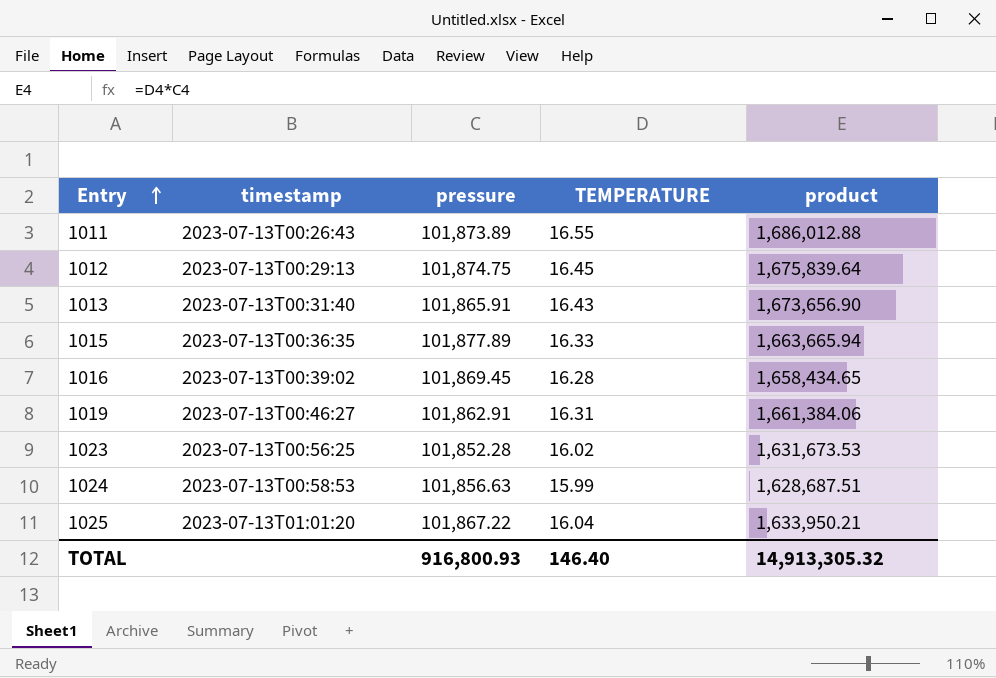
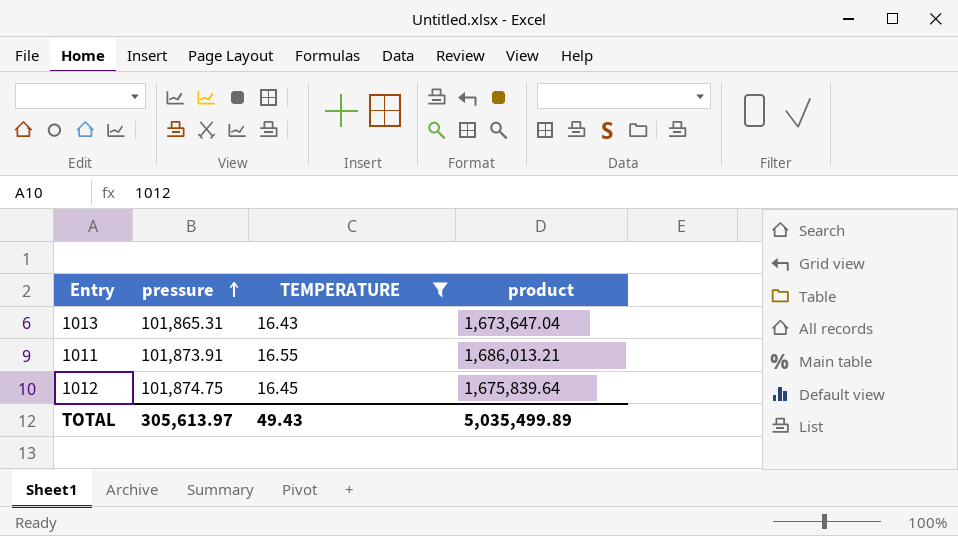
filter: none -> TEMPERATURE >= 16.43
row order: Entry ascending -> pressure ascending
column timestamp | position: 2 -> none
1013 | pressure: 101,865.91 -> 101,865.31
1013 | product: 1,673,656.90 -> 1,673,647.04
1011 | pressure: 101,873.89 -> 101,873.91
1011 | product: 1,686,012.88 -> 1,686,013.21
TOTAL | pressure: 916,800.93 -> 305,613.97
TOTAL | TEMPERATURE: 146.40 -> 49.43
TOTAL | product: 14,913,305.32 -> 5,035,499.89

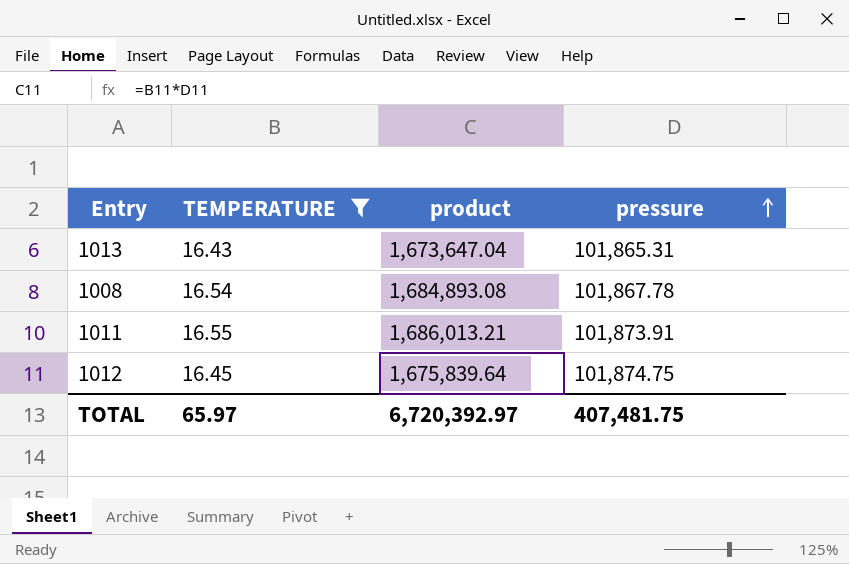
column pressure | position: 2 -> 4
row 1008: none -> 16.54 | 1,684,893.08 | 101,867.78
TOTAL | TEMPERATURE: 49.43 -> 65.97
TOTAL | product: 5,035,499.89 -> 6,720,392.97
TOTAL | pressure: 305,613.97 -> 407,481.75

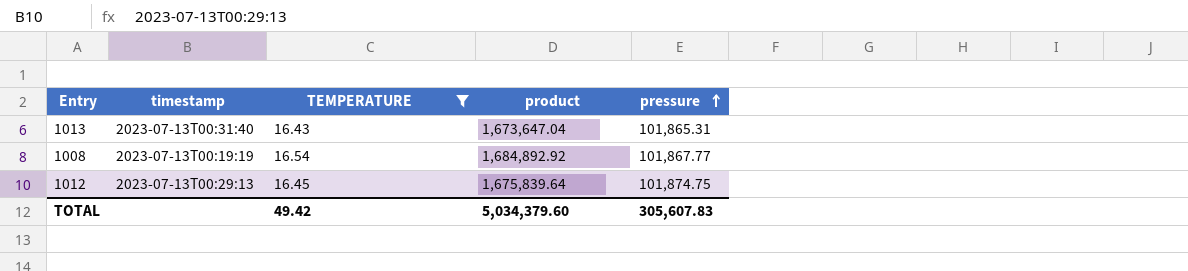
column timestamp | position: none -> 2
row 1011: 16.55 | 1,686,013.21 | 101,873.91 -> none
1008 | product: 1,684,893.08 -> 1,684,892.92
1008 | pressure: 101,867.78 -> 101,867.77
TOTAL | TEMPERATURE: 65.97 -> 49.42
TOTAL | product: 6,720,392.97 -> 5,034,379.60
TOTAL | pressure: 407,481.75 -> 305,607.83

